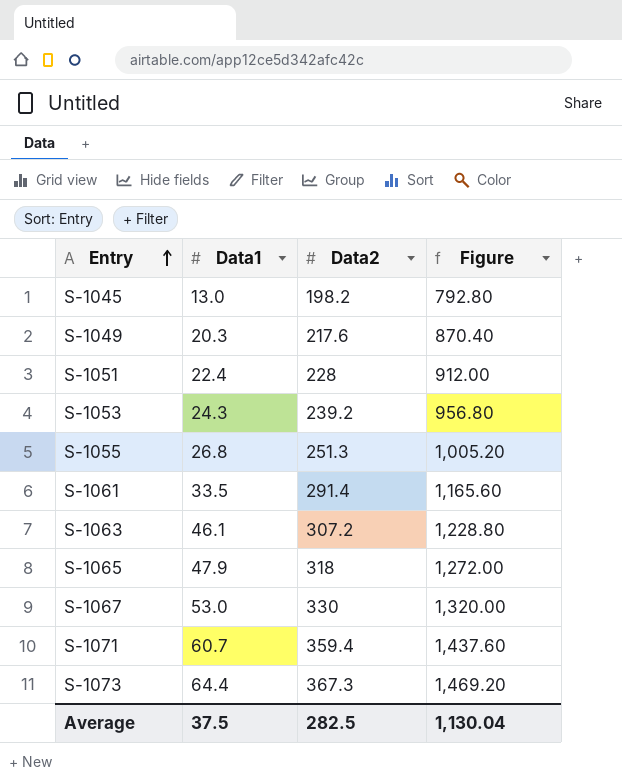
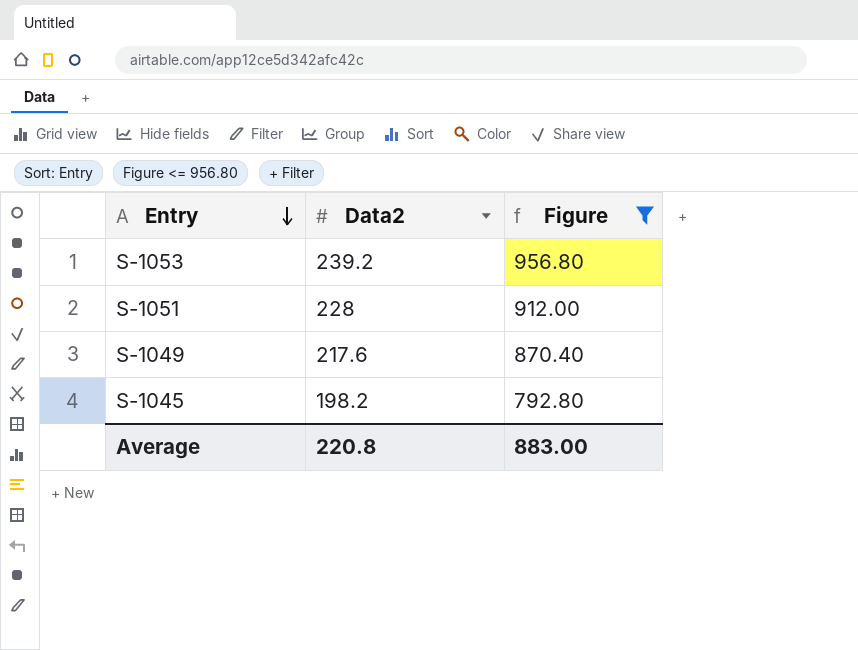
filter: none -> Figure <= 956.80
row order: Entry ascending -> Entry descending
column Data1 | position: 2 -> none
Average | Data2: 282.5 -> 220.8
Average | Figure: 1,130.04 -> 883.00

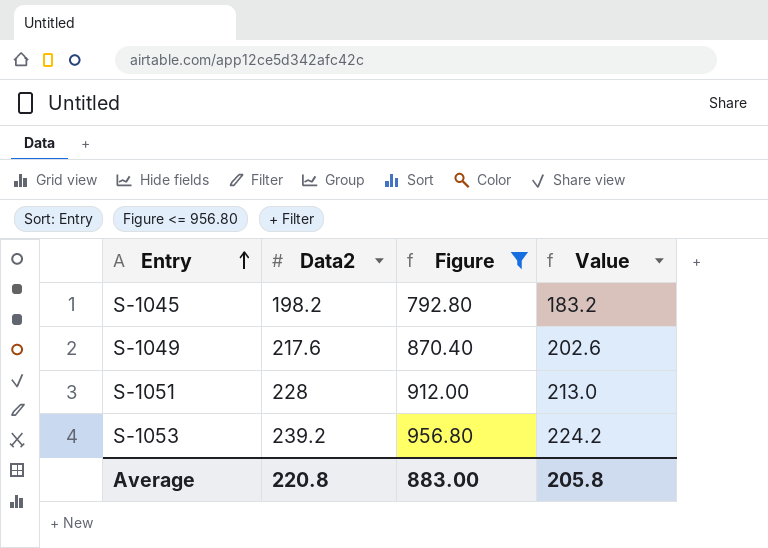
row order: Entry descending -> Entry ascending
column Value | formula: none -> [Data2] - 15

